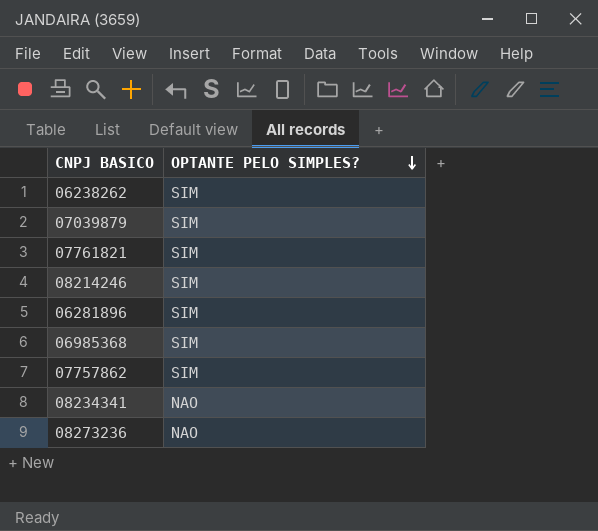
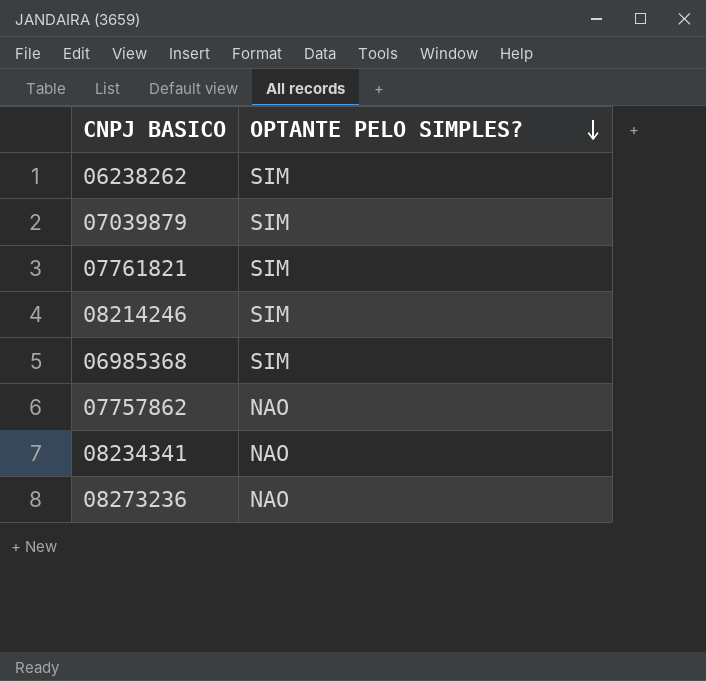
row 06281896: SIM -> none
07757862 | OPTANTE PELO SIMPLES?: SIM -> NAO

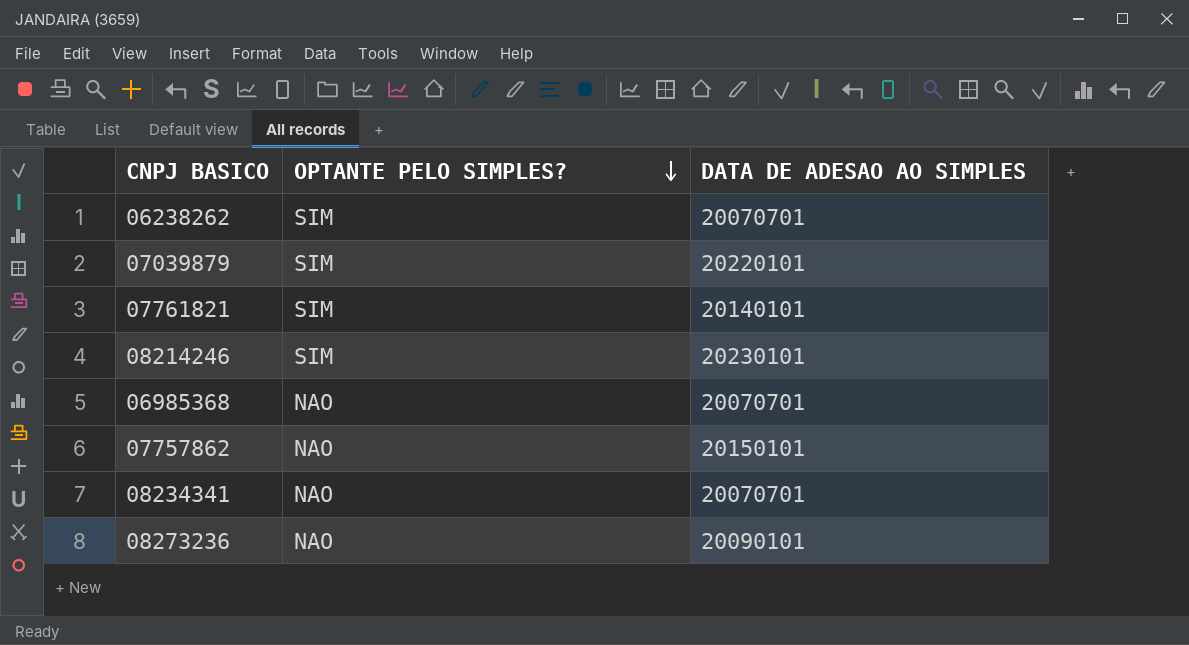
column DATA DE ADESAO AO SIMPLES | position: none -> 3
06985368 | OPTANTE PELO SIMPLES?: SIM -> NAO

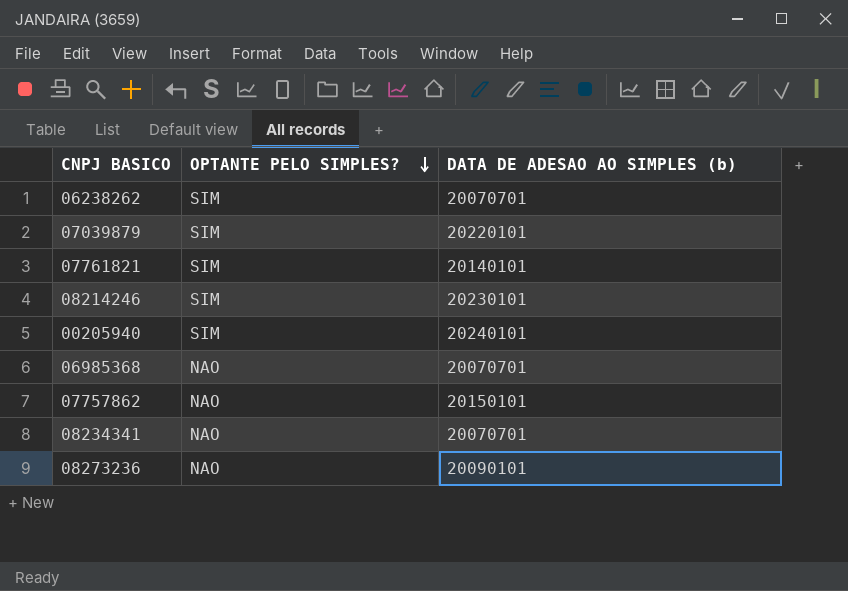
column name: DATA DE ADESAO AO SIMPLES -> DATA DE ADESAO AO SIMPLES (b)
row 00205940: none -> SIM | 20240101

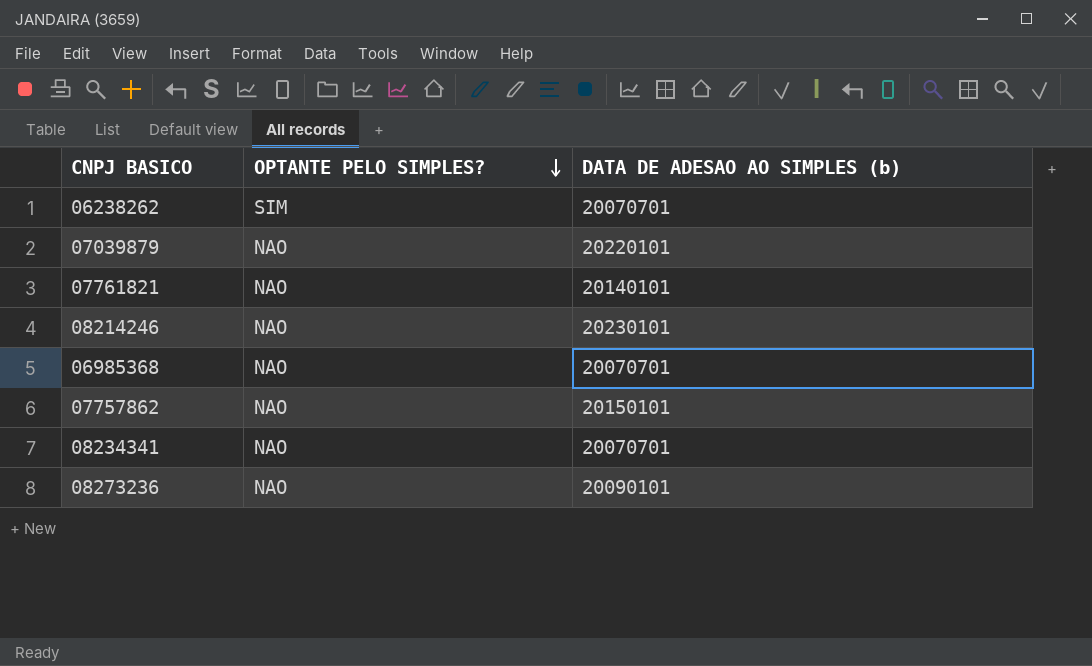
row 00205940: SIM | 20240101 -> none
07039879 | OPTANTE PELO SIMPLES?: SIM -> NAO
07761821 | OPTANTE PELO SIMPLES?: SIM -> NAO
08214246 | OPTANTE PELO SIMPLES?: SIM -> NAO

